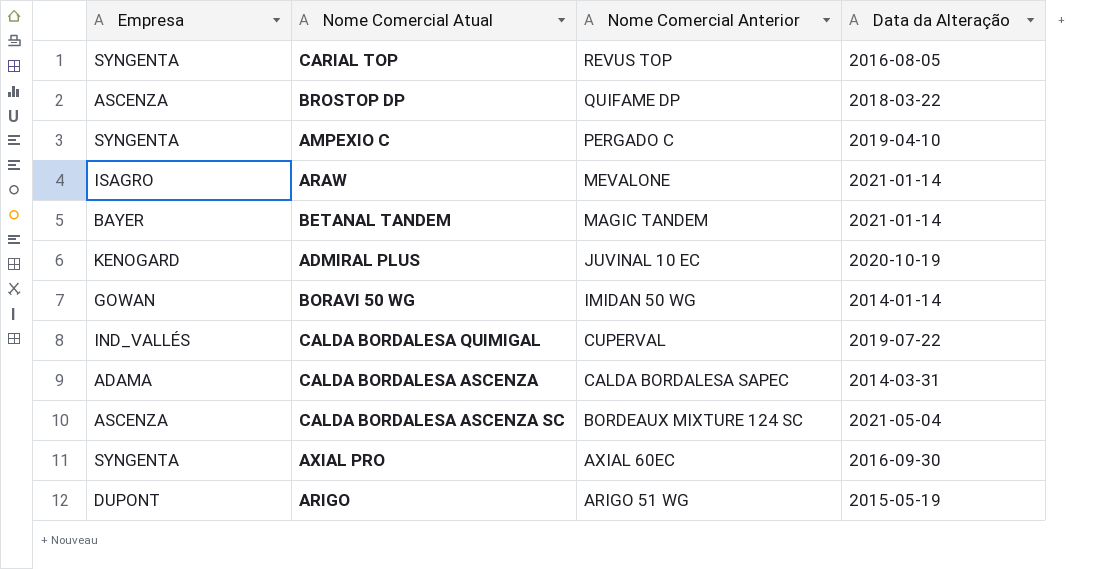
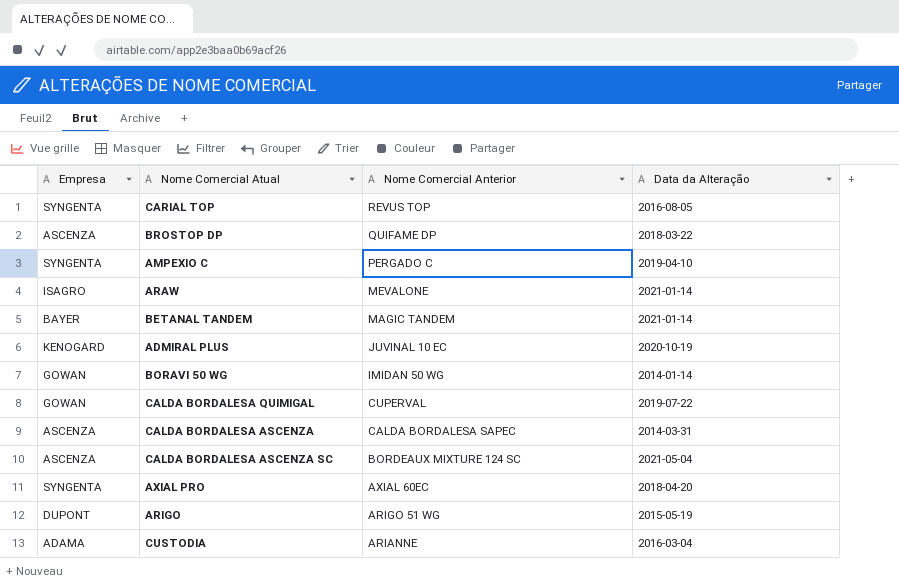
CALDA BORDALESA QUIMIGAL | Empresa: IND_VALLÉS -> GOWAN
CALDA BORDALESA ASCENZA | Empresa: ADAMA -> ASCENZA
AXIAL PRO | Data da Alteração: 2016-09-30 -> 2018-04-20
row CUSTODIA: none -> ADAMA | ARIANNE | 2016-03-04

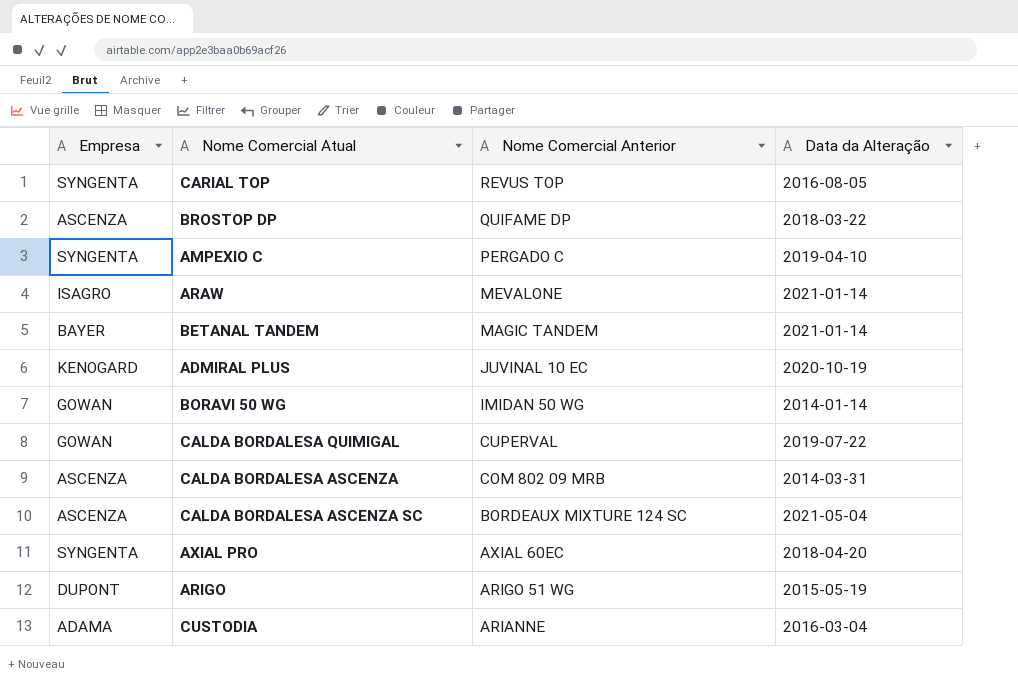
CALDA BORDALESA ASCENZA | Nome Comercial Anterior: CALDA BORDALESA SAPEC -> COM 802 09 MRB

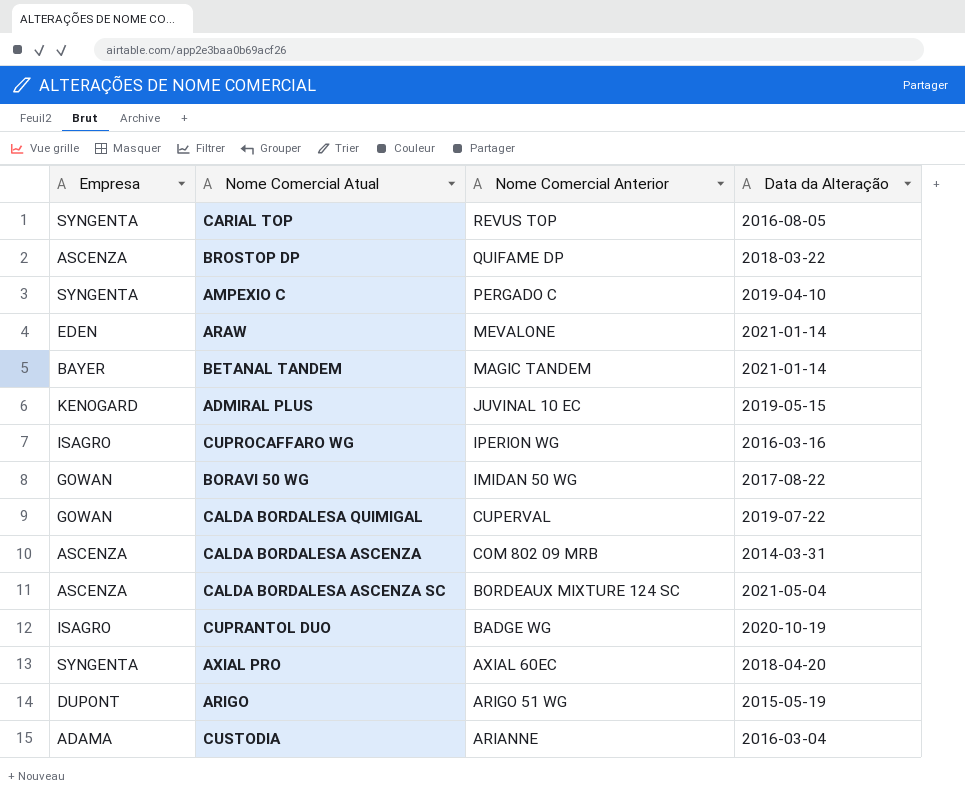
ARAW | Empresa: ISAGRO -> EDEN
ADMIRAL PLUS | Data da Alteração: 2020-10-19 -> 2019-05-15
row CUPROCAFFARO WG: none -> ISAGRO | IPERION WG | 2016-03-16
BORAVI 50 WG | Data da Alteração: 2014-01-14 -> 2017-08-22
row CUPRANTOL DUO: none -> ISAGRO | BADGE WG | 2020-10-19

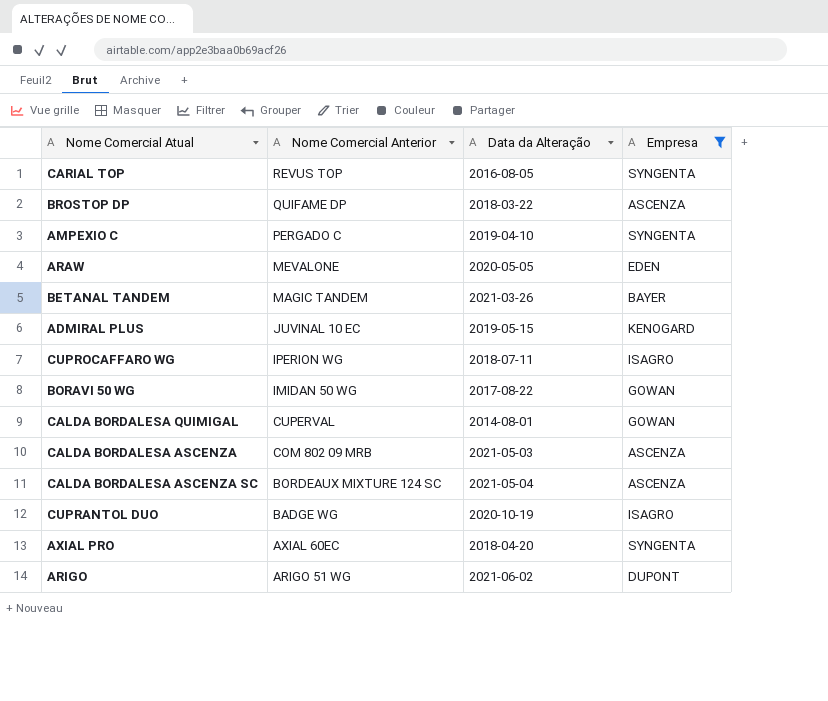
filter: none -> Empresa != ADAMA
column Empresa | position: 1 -> 4
ARAW | Data da Alteração: 2021-01-14 -> 2020-05-05
BETANAL TANDEM | Data da Alteração: 2021-01-14 -> 2021-03-26
CUPROCAFFARO WG | Data da Alteração: 2016-03-16 -> 2018-07-11
CALDA BORDALESA QUIMIGAL | Data da Alteração: 2019-07-22 -> 2014-08-01
CALDA BORDALESA ASCENZA | Data da Alteração: 2014-03-31 -> 2021-05-03
ARIGO | Data da Alteração: 2015-05-19 -> 2021-06-02

